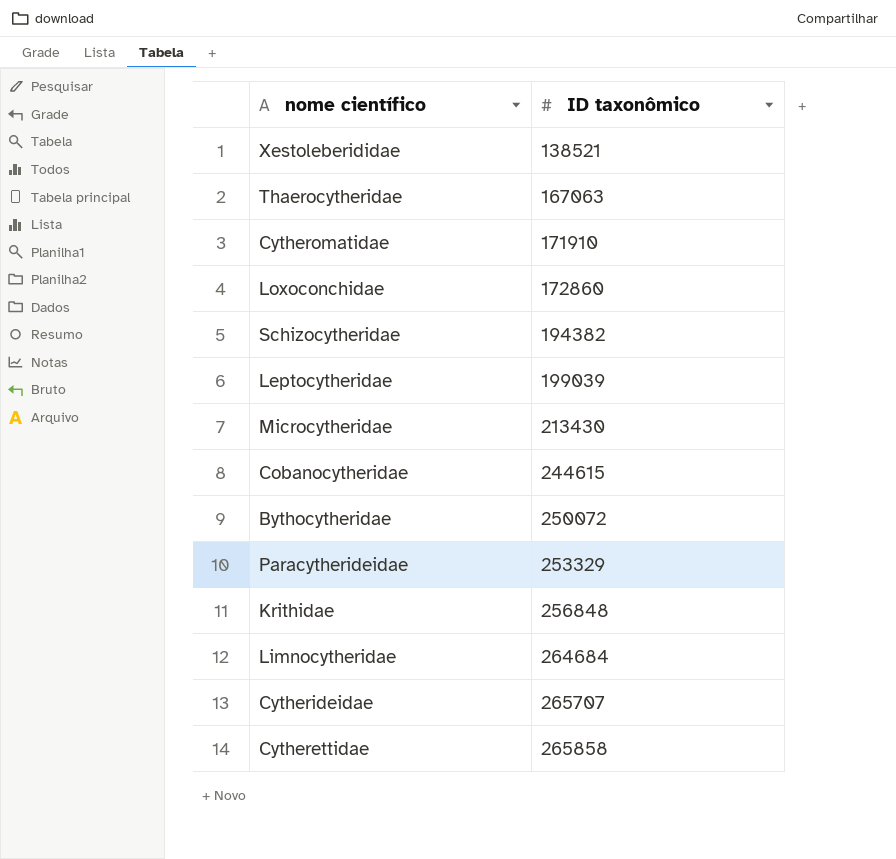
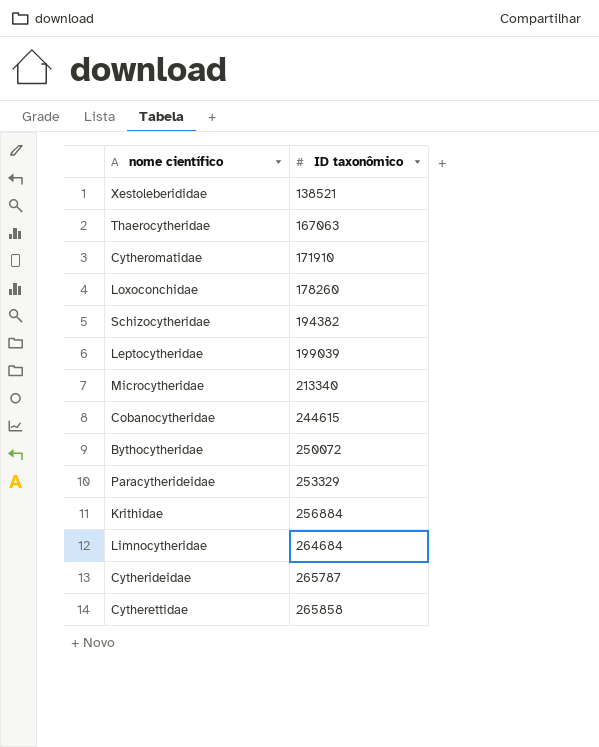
Loxoconchidae | ID taxonômico: 172860 -> 178260
Microcytheridae | ID taxonômico: 213430 -> 213340
Krithidae | ID taxonômico: 256848 -> 256884
Cytherideidae | ID taxonômico: 265707 -> 265787

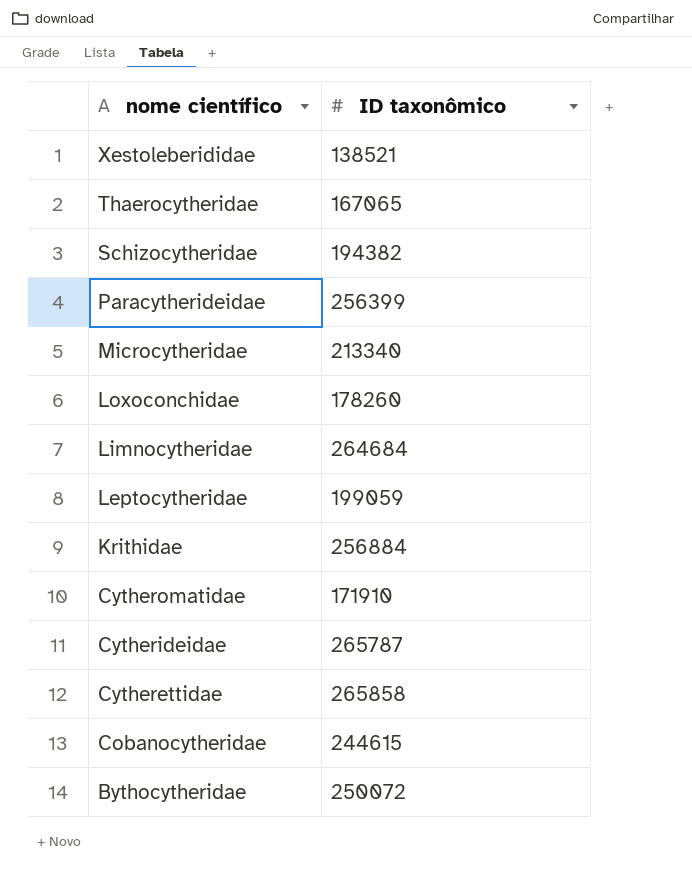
row order: ID taxonômico ascending -> nome científico descending
Thaerocytheridae | ID taxonômico: 167063 -> 167065
Paracytherideidae | ID taxonômico: 253329 -> 256399
Leptocytheridae | ID taxonômico: 199039 -> 199059

